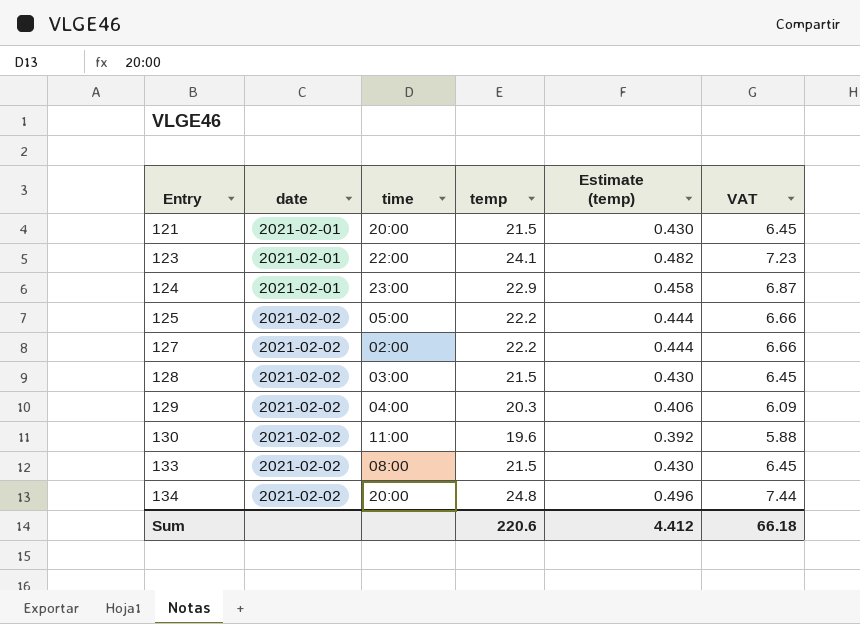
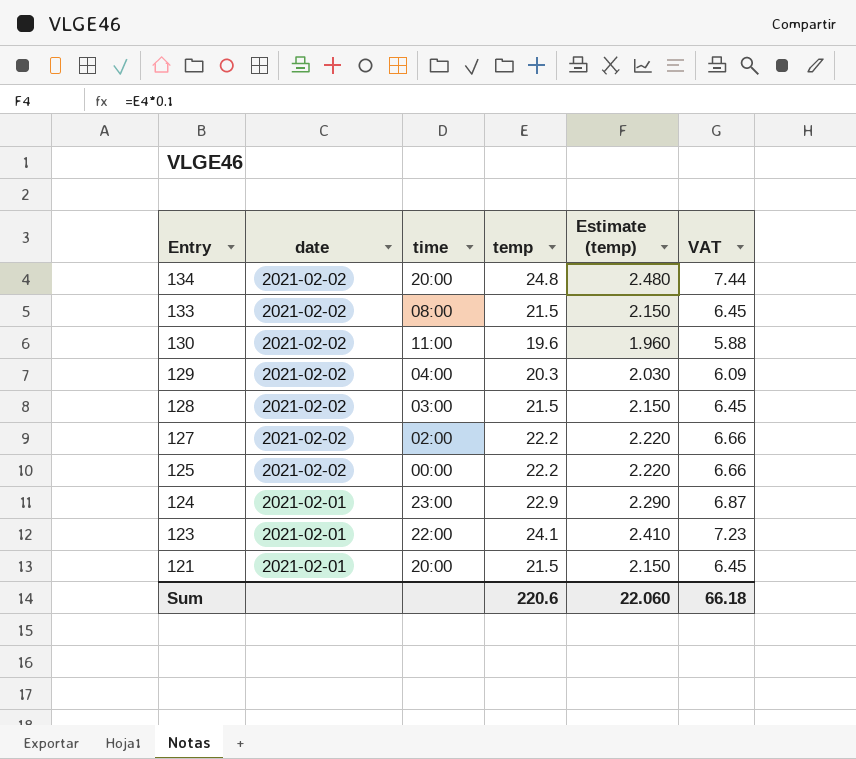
row order: Entry ascending -> Entry descending
column Estimate (temp) | formula: [temp] * 0.02 -> [temp] * 0.1
125 | time: 05:00 -> 00:00
Sum | Estimate (temp): 4.412 -> 22.060

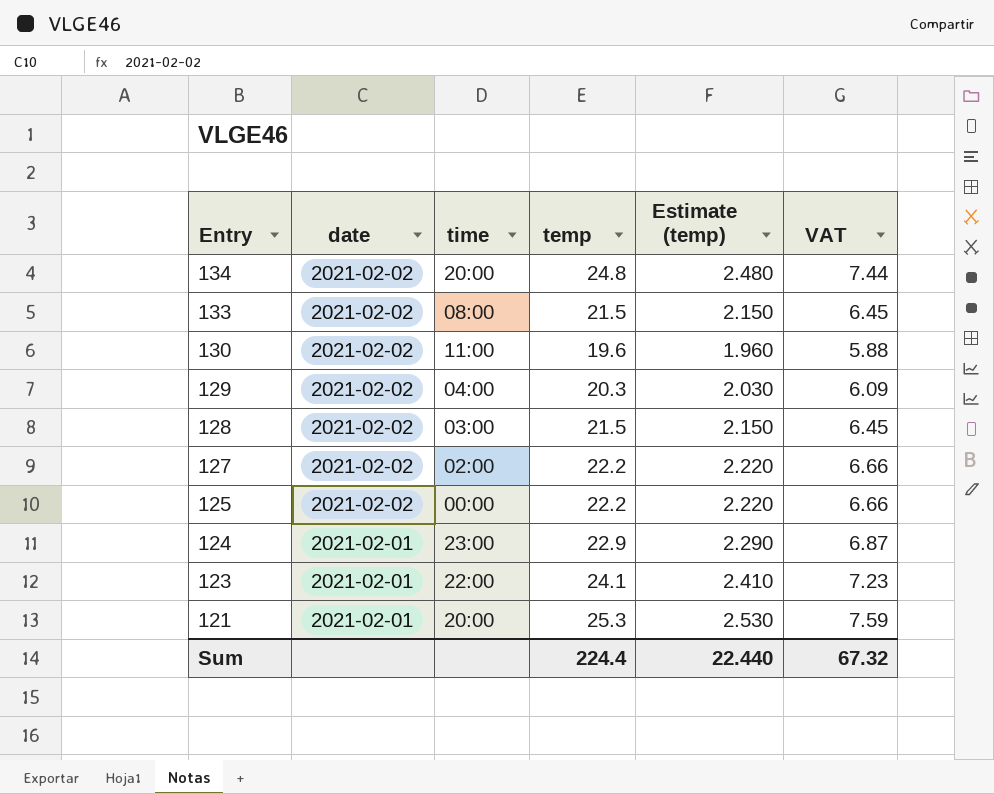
121 | temp: 21.5 -> 25.3
121 | Estimate (temp): 2.150 -> 2.530
121 | VAT: 6.45 -> 7.59
Sum | temp: 220.6 -> 224.4
Sum | Estimate (temp): 22.060 -> 22.440
Sum | VAT: 66.18 -> 67.32

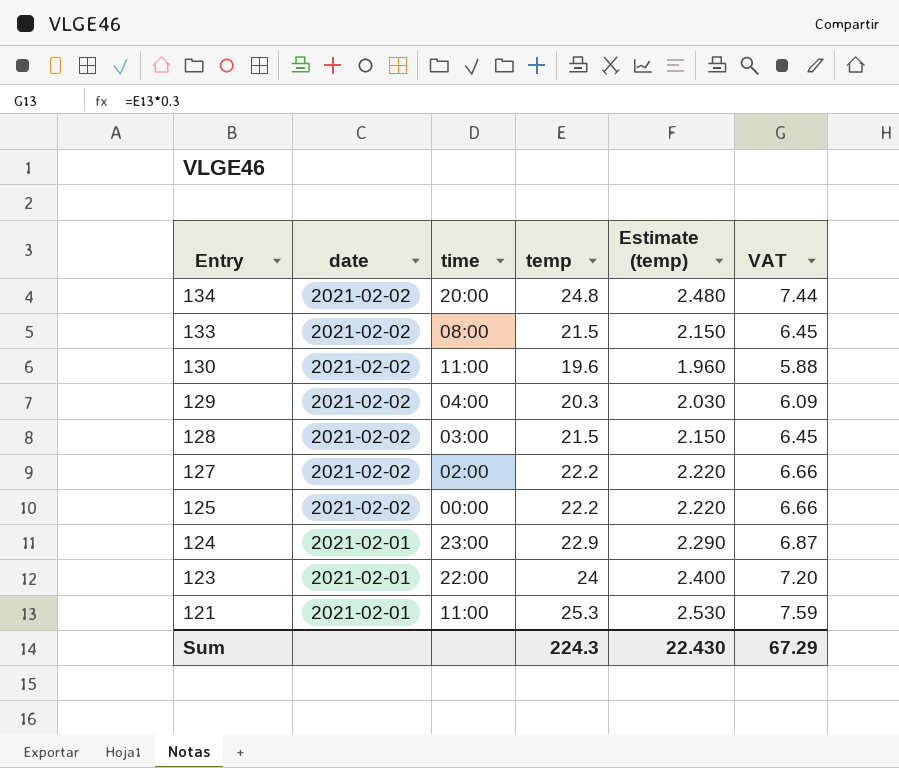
123 | temp: 24.1 -> 24
123 | Estimate (temp): 2.410 -> 2.400
123 | VAT: 7.23 -> 7.20
121 | time: 20:00 -> 11:00
Sum | temp: 224.4 -> 224.3
Sum | Estimate (temp): 22.440 -> 22.430
Sum | VAT: 67.32 -> 67.29

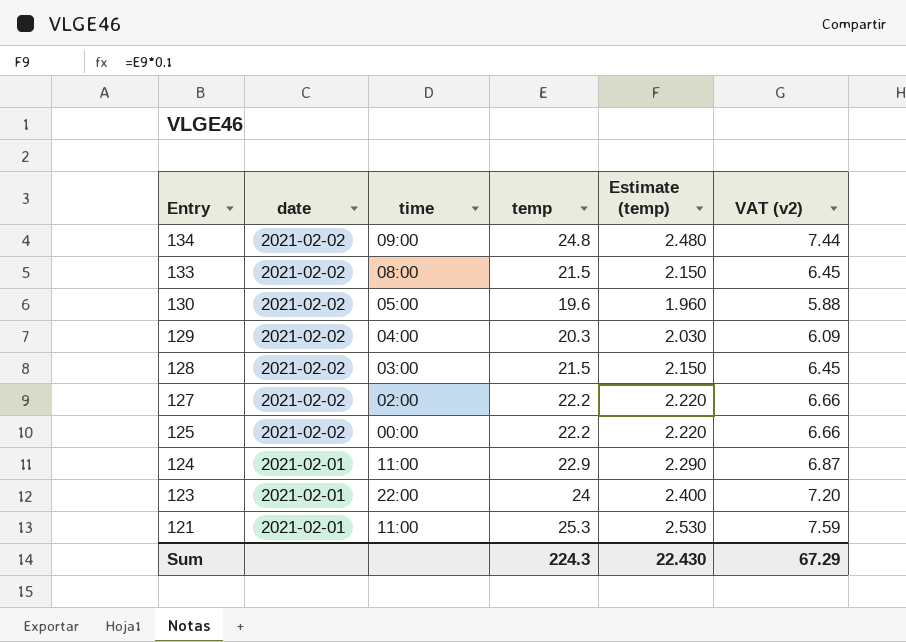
column name: VAT -> VAT (v2)
134 | time: 20:00 -> 09:00
130 | time: 11:00 -> 05:00
124 | time: 23:00 -> 11:00

